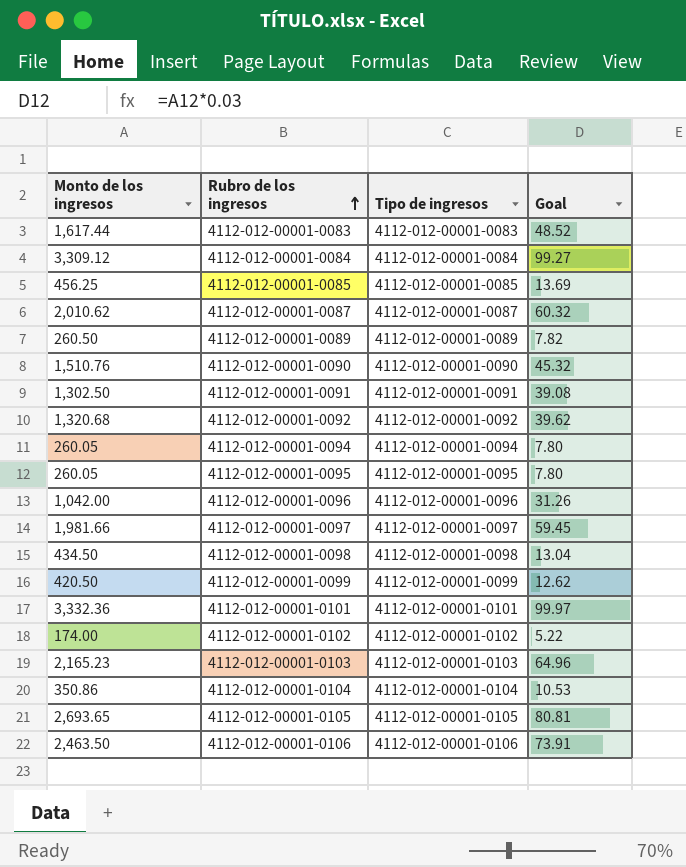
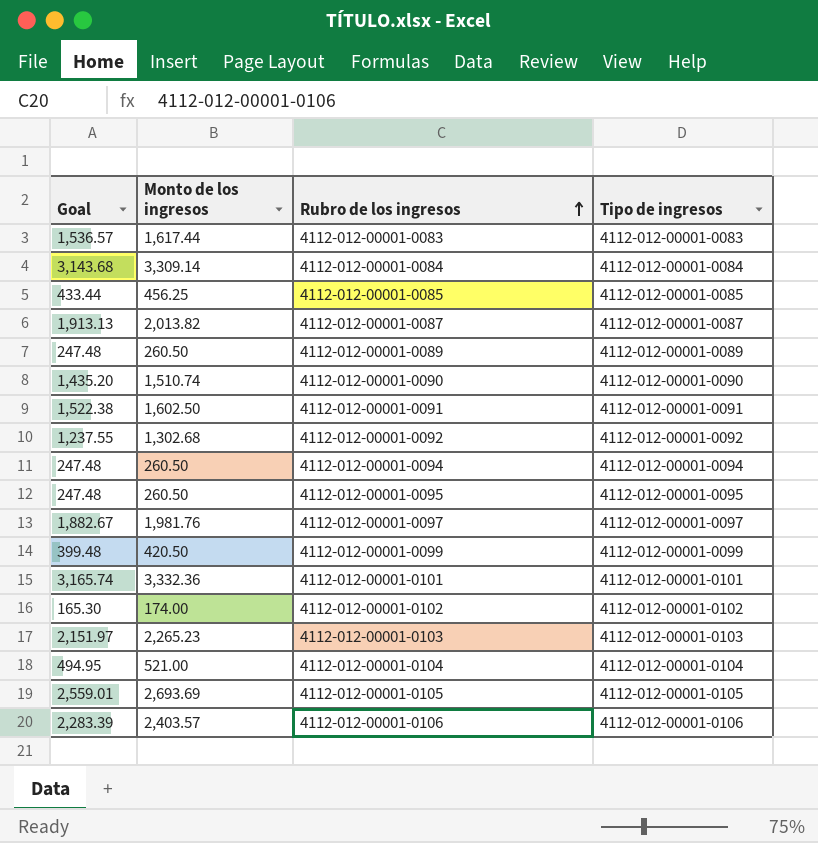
column Goal | formula: [Monto de los ingresos] * 0.03 -> [Monto de los ingresos] * 0.95
column Goal | position: 4 -> 1
row 4112-012-00001-0096: 1,042.00 | 4112-012-00001-0096 | 31.26 -> none
row 4112-012-00001-0098: 434.50 | 4112-012-00001-0098 | 13.04 -> none
4112-012-00001-0084 | Monto de los ingresos: 3,309.12 -> 3,309.14
4112-012-00001-0087 | Monto de los ingresos: 2,010.62 -> 2,013.82
4112-012-00001-0090 | Monto de los ingresos: 1,510.76 -> 1,510.74
4112-012-00001-0091 | Monto de los ingresos: 1,302.50 -> 1,602.50
4112-012-00001-0092 | Monto de los ingresos: 1,320.68 -> 1,302.68
4112-012-00001-0094 | Monto de los ingresos: 260.05 -> 260.50
4112-012-00001-0095 | Monto de los ingresos: 260.05 -> 260.50
4112-012-00001-0097 | Monto de los ingresos: 1,981.66 -> 1,981.76
4112-012-00001-0103 | Monto de los ingresos: 2,165.23 -> 2,265.23
4112-012-00001-0104 | Monto de los ingresos: 350.86 -> 521.00
4112-012-00001-0105 | Monto de los ingresos: 2,693.65 -> 2,693.69
4112-012-00001-0106 | Monto de los ingresos: 2,463.50 -> 2,403.57

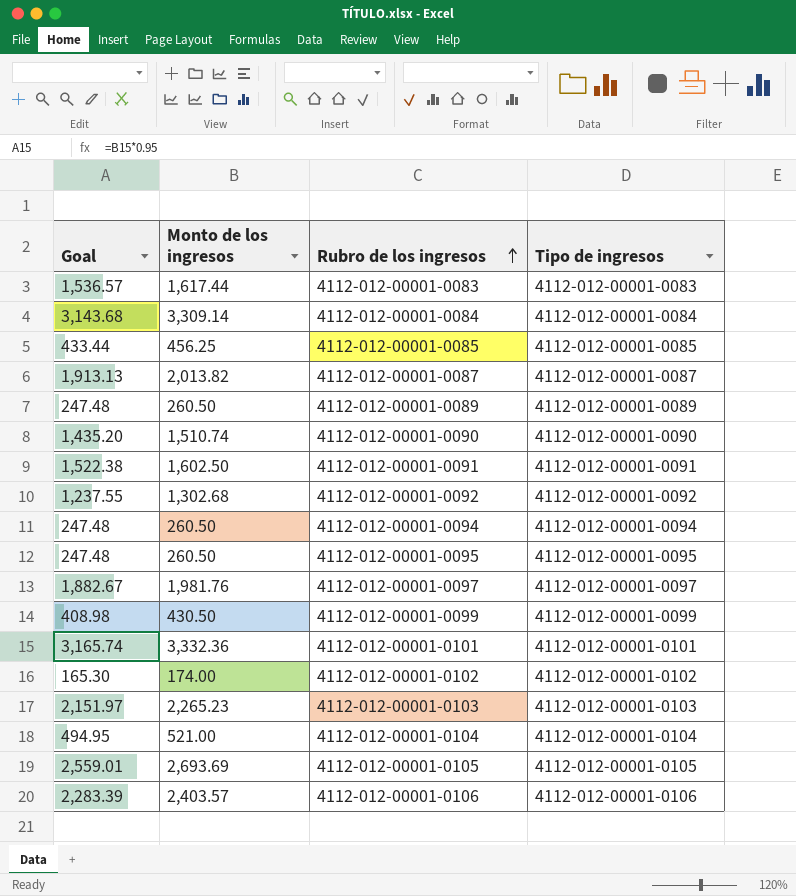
4112-012-00001-0099 | Goal: 399.48 -> 408.98
4112-012-00001-0099 | Monto de los ingresos: 420.50 -> 430.50

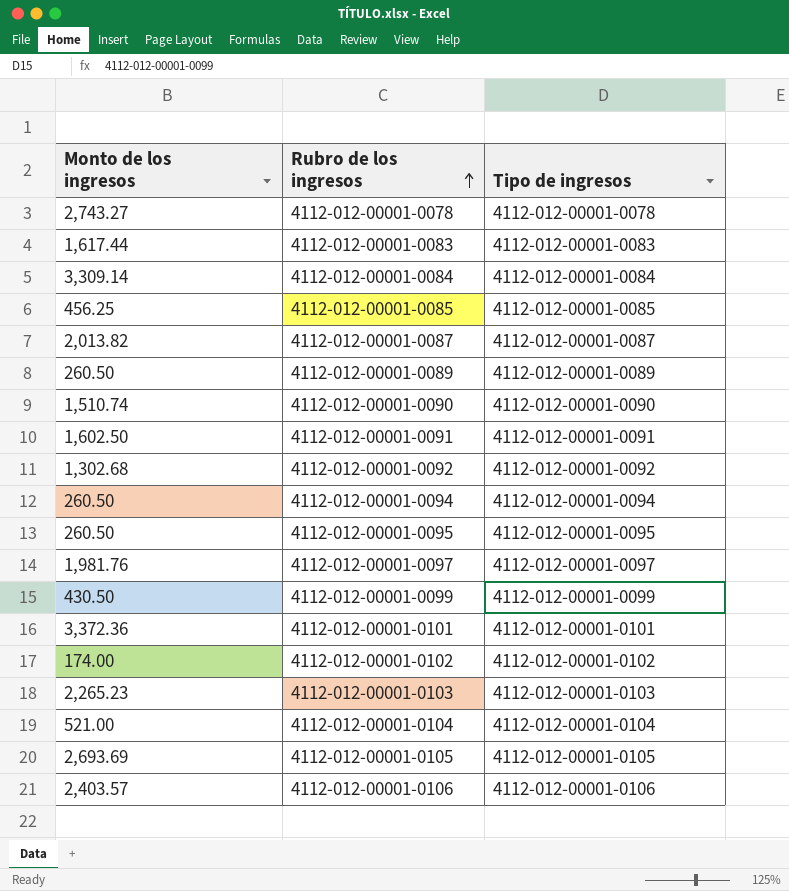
column Goal | formula: [Monto de los ingresos] * 0.95 -> none
row 4112-012-00001-0078: none -> 2,743.27 | 4112-012-00001-0078
4112-012-00001-0101 | Monto de los ingresos: 3,332.36 -> 3,372.36

